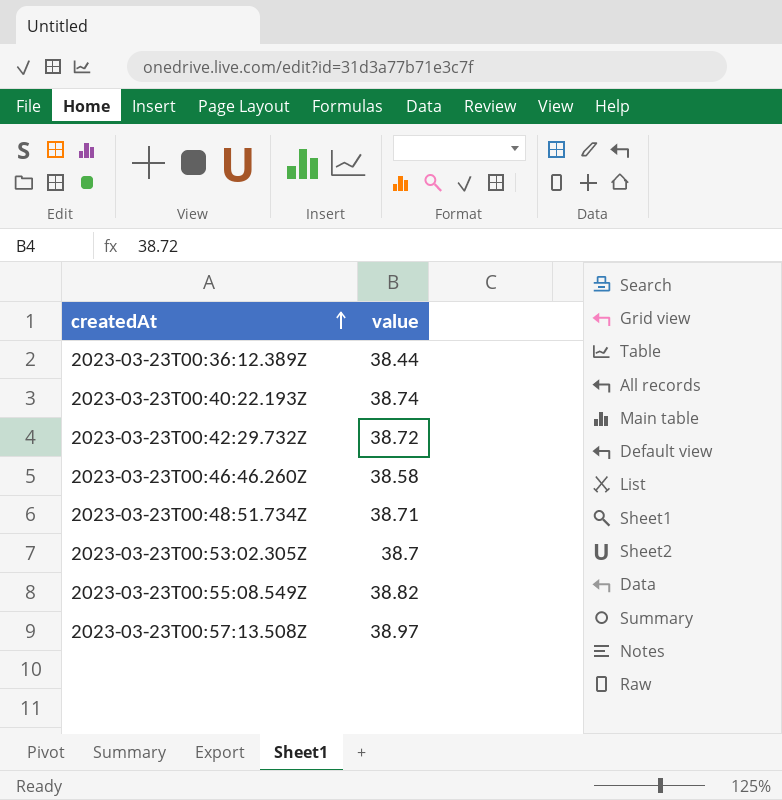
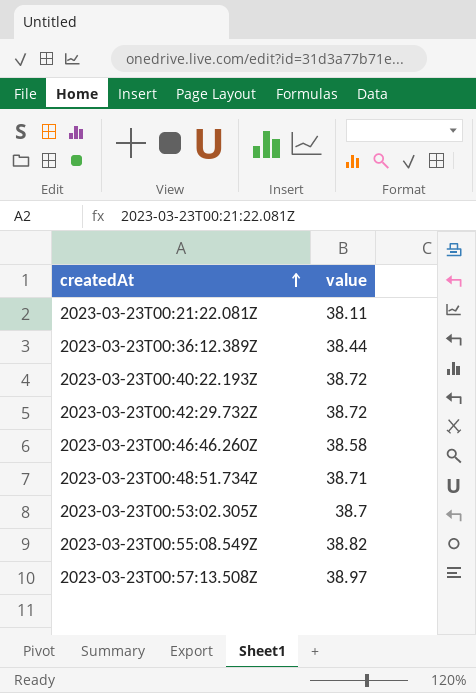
row 2023-03-23T00:21:22.081Z: none -> 38.11
2023-03-23T00:40:22.193Z | value: 38.74 -> 38.72

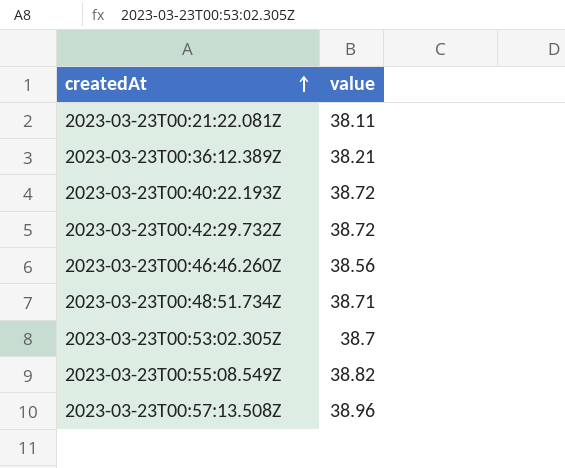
2023-03-23T00:36:12.389Z | value: 38.44 -> 38.21
2023-03-23T00:46:46.260Z | value: 38.58 -> 38.56
2023-03-23T00:57:13.508Z | value: 38.97 -> 38.96

